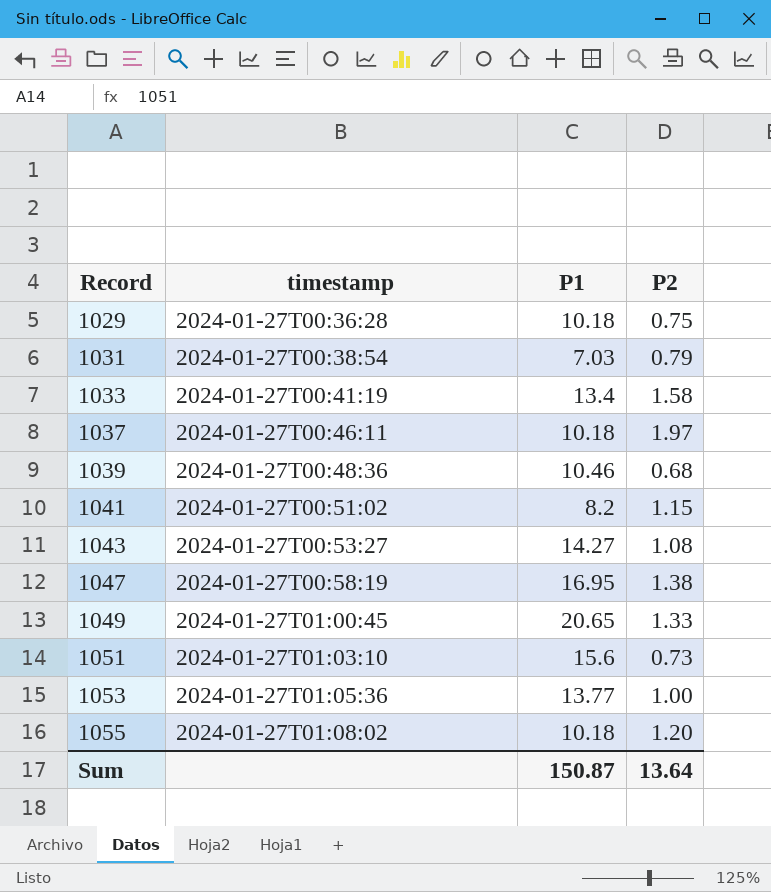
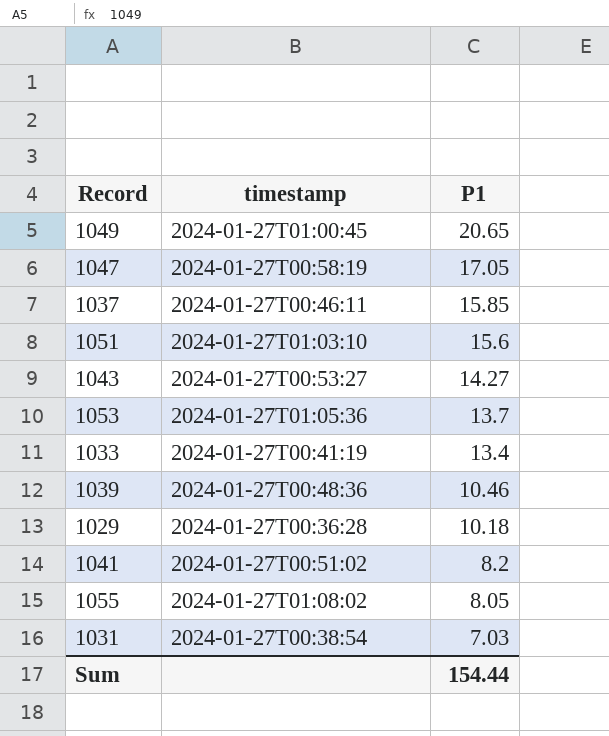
row order: Record ascending -> P1 descending
column P2 | position: 4 -> none
1047 | P1: 16.95 -> 17.05
1037 | P1: 10.18 -> 15.85
1053 | P1: 13.77 -> 13.7
1055 | P1: 10.18 -> 8.05
Sum | P1: 150.87 -> 154.44

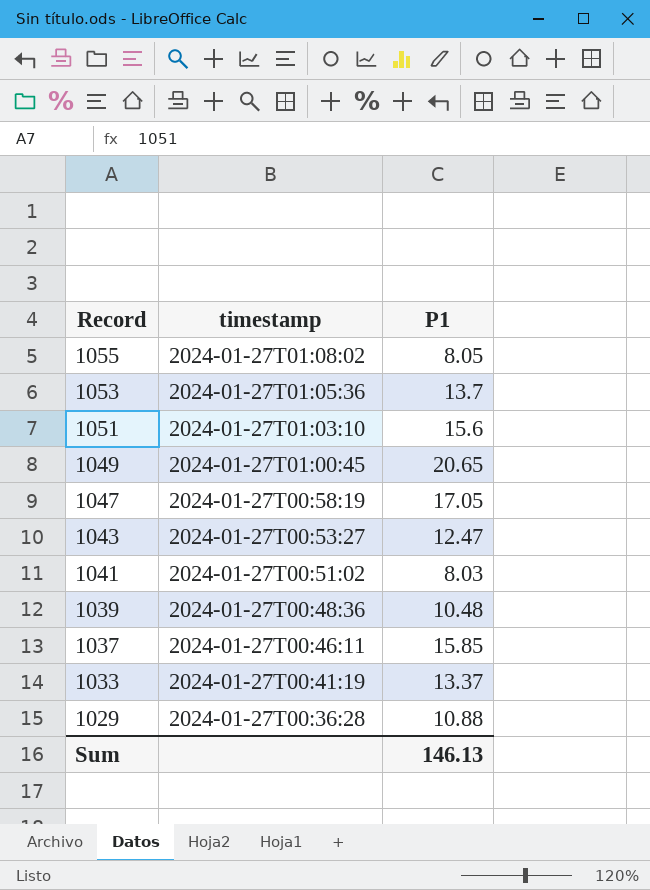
row order: P1 descending -> Record descending
row 1031: 2024-01-27T00:38:54 | 7.03 -> none
1043 | P1: 14.27 -> 12.47
1041 | P1: 8.2 -> 8.03
1039 | P1: 10.46 -> 10.48
1033 | P1: 13.4 -> 13.37
1029 | P1: 10.18 -> 10.88
Sum | P1: 154.44 -> 146.13

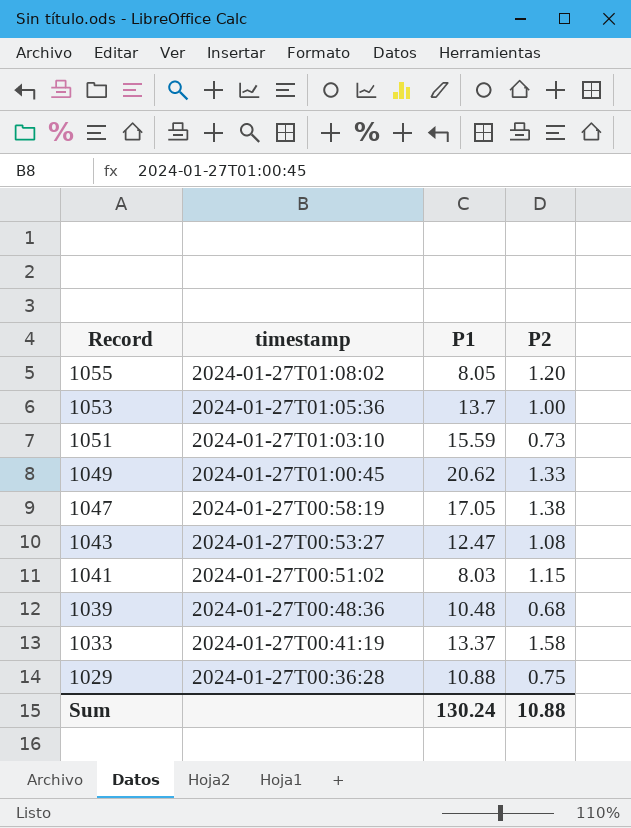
column P2 | position: none -> 4
row 1037: 2024-01-27T00:46:11 | 15.85 -> none
1051 | P1: 15.6 -> 15.59
1049 | P1: 20.65 -> 20.62
Sum | P1: 146.13 -> 130.24

